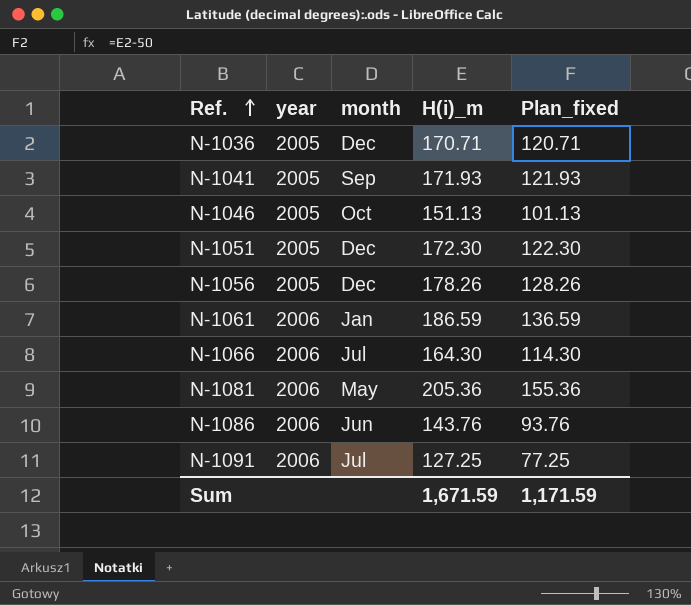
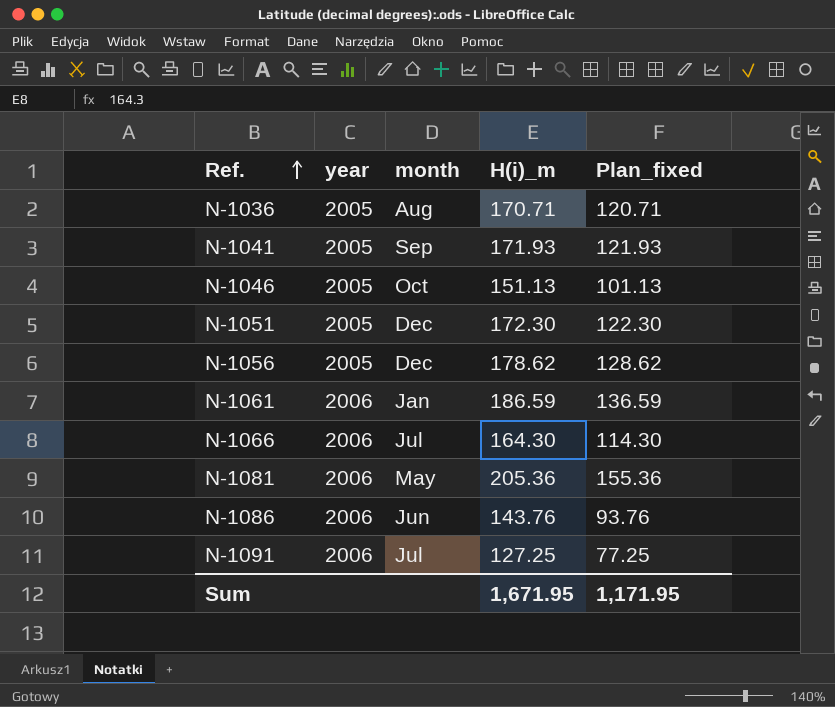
N-1036 | month: Dec -> Aug
N-1056 | H(i)_m: 178.26 -> 178.62
N-1056 | Plan_fixed: 128.26 -> 128.62
Sum | H(i)_m: 1,671.59 -> 1,671.95
Sum | Plan_fixed: 1,171.59 -> 1,171.95

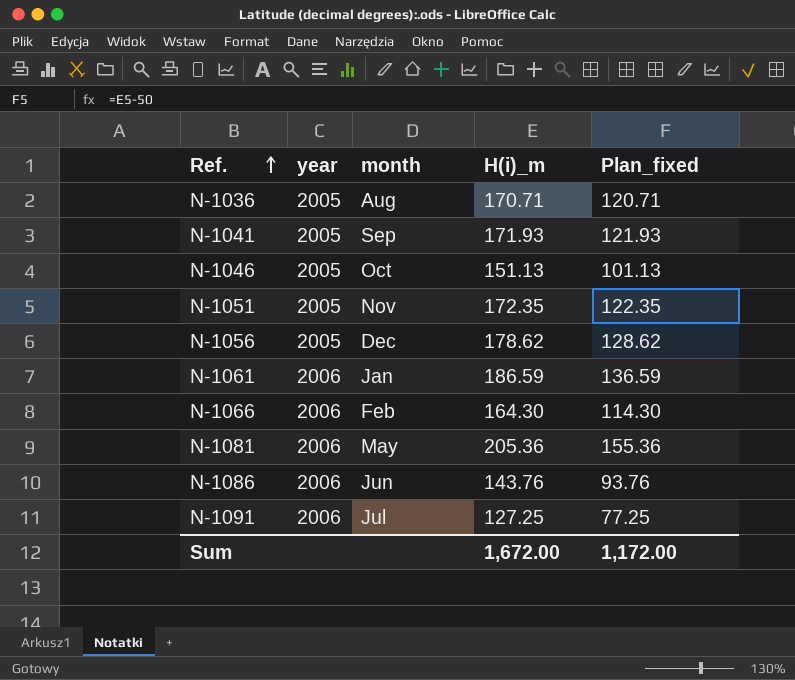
N-1051 | month: Dec -> Nov
N-1051 | H(i)_m: 172.30 -> 172.35
N-1051 | Plan_fixed: 122.30 -> 122.35
N-1066 | month: Jul -> Feb
Sum | H(i)_m: 1,671.95 -> 1,672.00
Sum | Plan_fixed: 1,171.95 -> 1,172.00

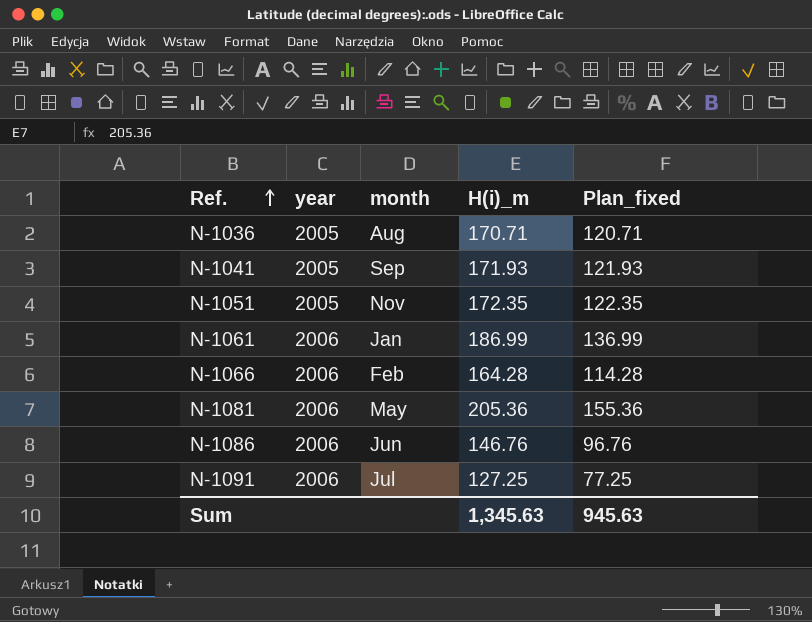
row N-1046: 2005 | Oct | 151.13 | 101.13 -> none
row N-1056: 2005 | Dec | 178.62 | 128.62 -> none
N-1061 | H(i)_m: 186.59 -> 186.99
N-1061 | Plan_fixed: 136.59 -> 136.99
N-1066 | H(i)_m: 164.30 -> 164.28
N-1066 | Plan_fixed: 114.30 -> 114.28
N-1086 | H(i)_m: 143.76 -> 146.76
N-1086 | Plan_fixed: 93.76 -> 96.76
Sum | H(i)_m: 1,672.00 -> 1,345.63
Sum | Plan_fixed: 1,172.00 -> 945.63

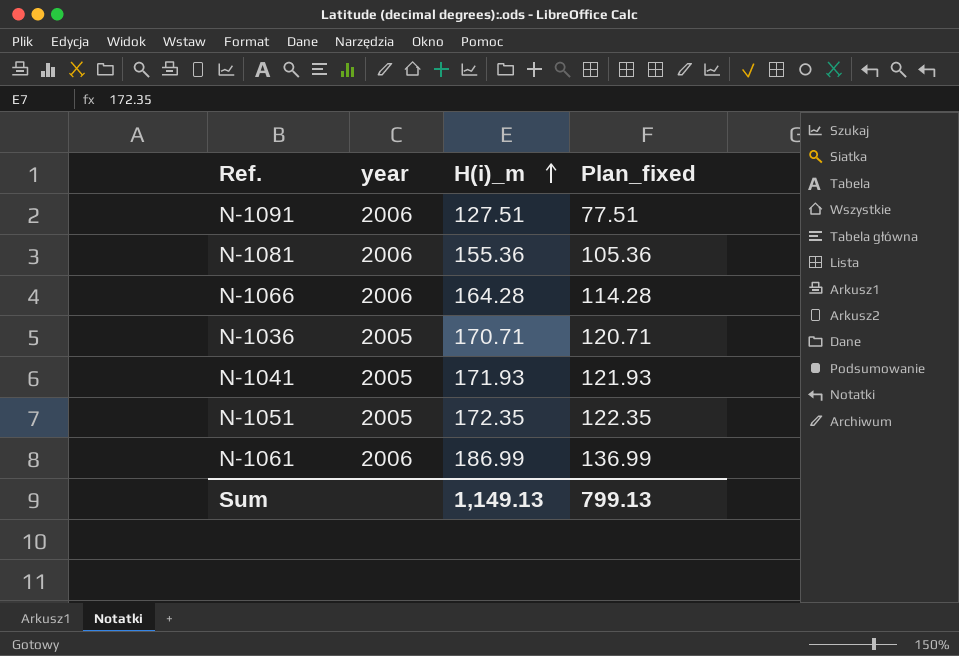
row order: Ref. ascending -> H(i)_m ascending
column month | position: 3 -> none
row N-1086: 2006 | Jun | 146.76 | 96.76 -> none
N-1091 | H(i)_m: 127.25 -> 127.51
N-1091 | Plan_fixed: 77.25 -> 77.51
N-1081 | H(i)_m: 205.36 -> 155.36
N-1081 | Plan_fixed: 155.36 -> 105.36
Sum | H(i)_m: 1,345.63 -> 1,149.13
Sum | Plan_fixed: 945.63 -> 799.13

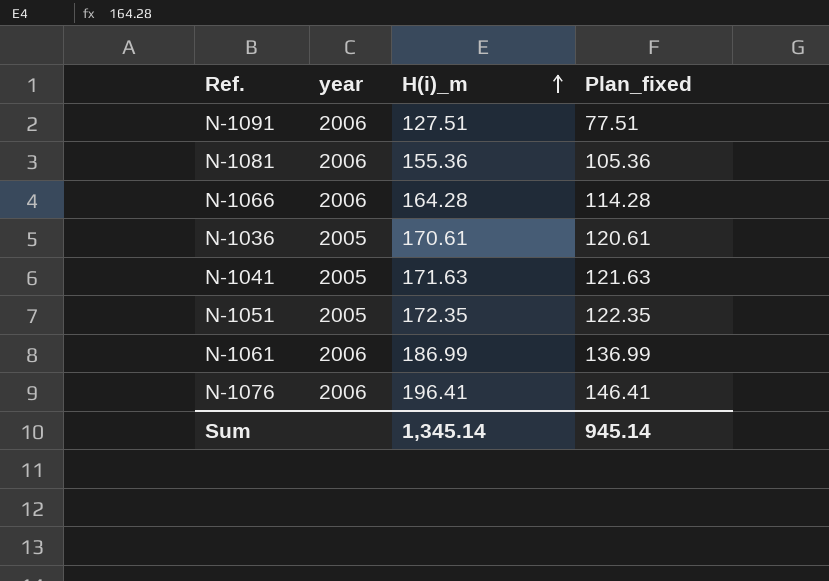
N-1036 | H(i)_m: 170.71 -> 170.61
N-1036 | Plan_fixed: 120.71 -> 120.61
N-1041 | H(i)_m: 171.93 -> 171.63
N-1041 | Plan_fixed: 121.93 -> 121.63
row N-1076: none -> 2006 | 196.41 | 146.41
Sum | H(i)_m: 1,149.13 -> 1,345.14
Sum | Plan_fixed: 799.13 -> 945.14

